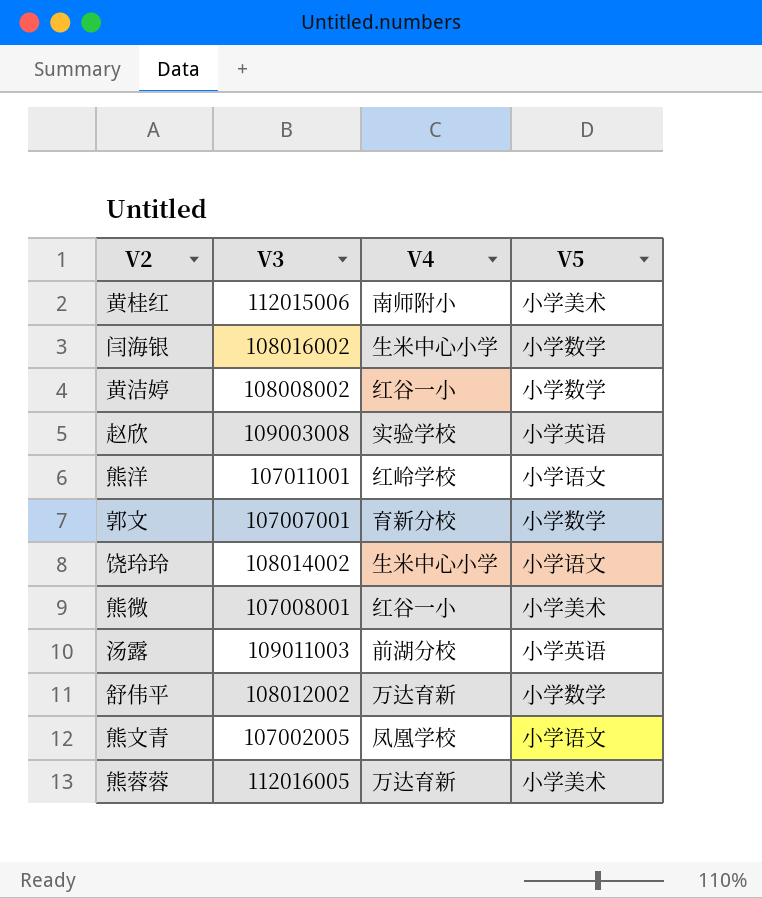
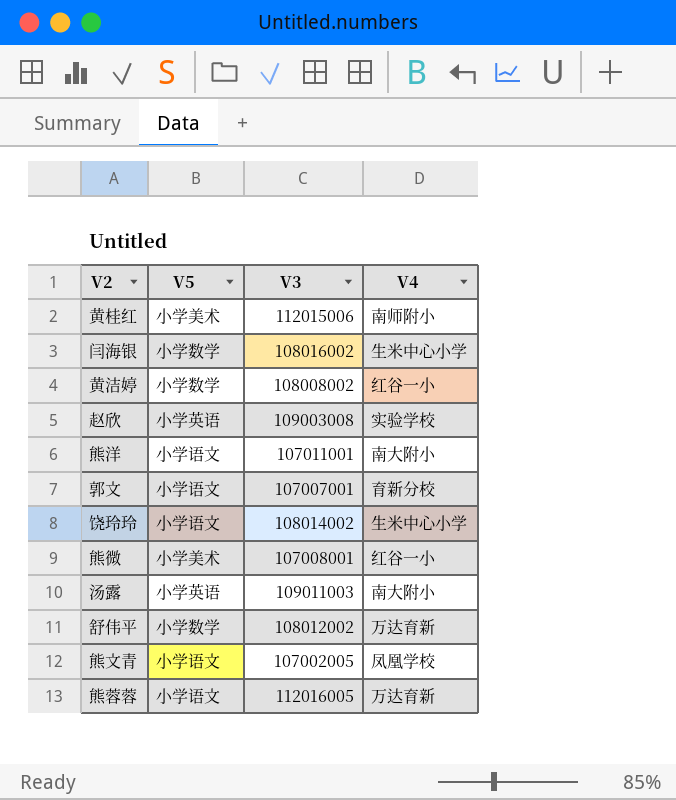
column V5 | position: 4 -> 2
熊洋 | V4: 红岭学校 -> 南大附小
郭文 | V5: 小学数学 -> 小学语文
汤露 | V4: 前湖分校 -> 南大附小
熊蓉蓉 | V5: 小学美术 -> 小学语文

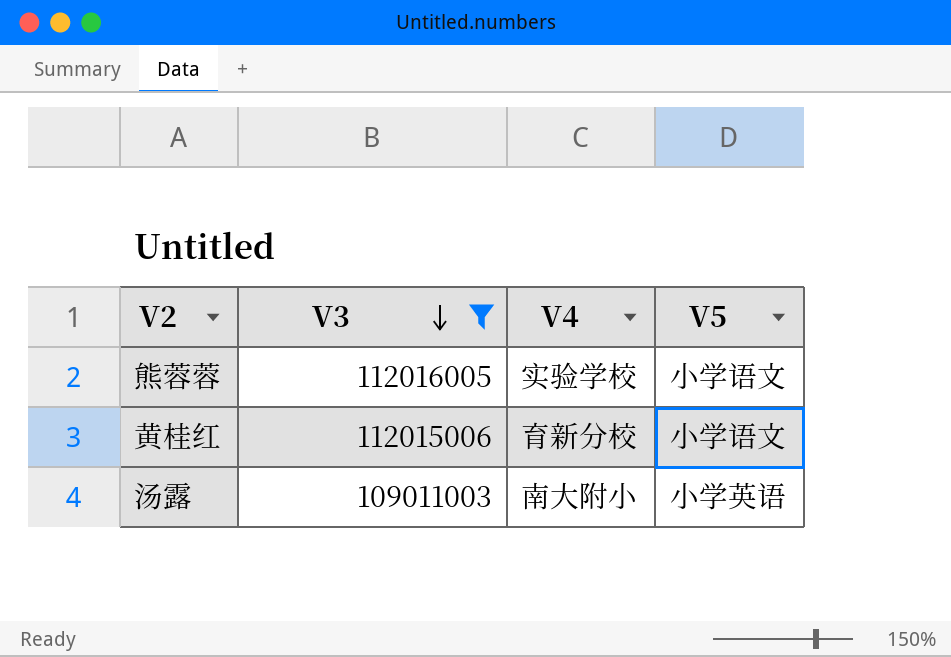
filter: none -> V3 >= 109011003
row order: none -> V3 descending
column V5 | position: 2 -> 4
熊蓉蓉 | V4: 万达育新 -> 实验学校
黄桂红 | V4: 南师附小 -> 育新分校
黄桂红 | V5: 小学美术 -> 小学语文

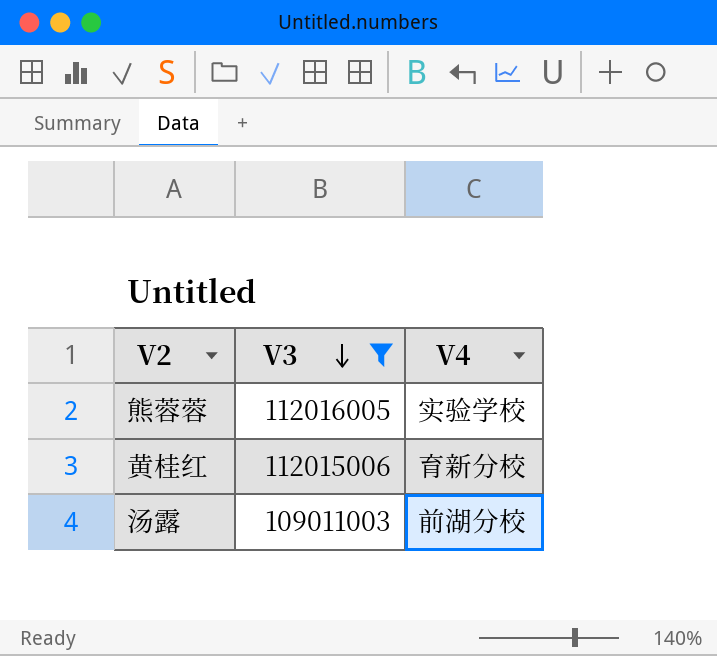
column V5 | position: 4 -> none
汤露 | V4: 南大附小 -> 前湖分校

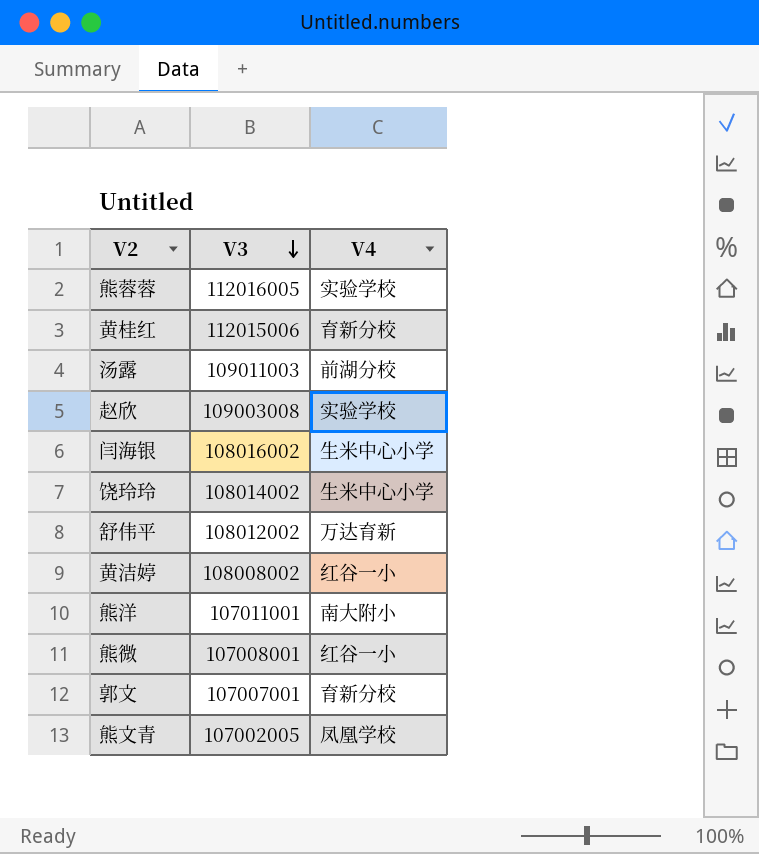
filter: V3 >= 109011003 -> none

